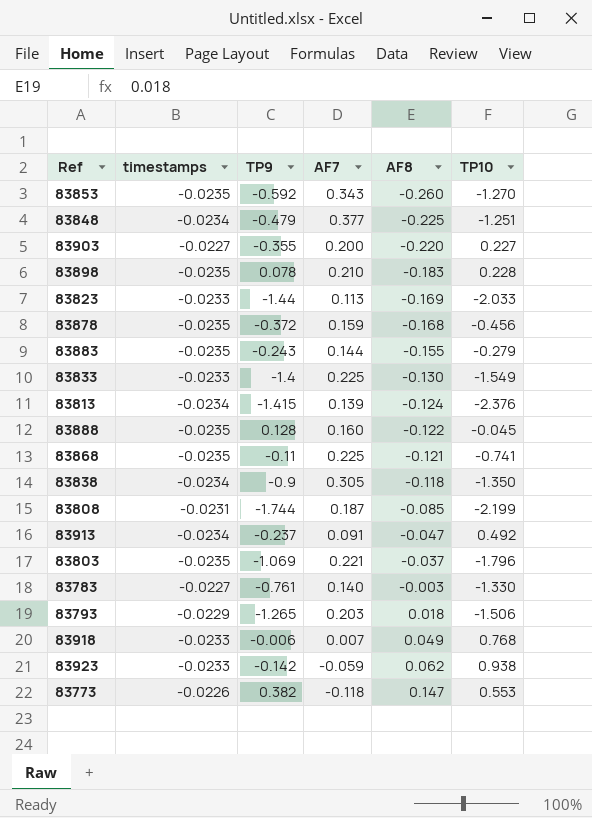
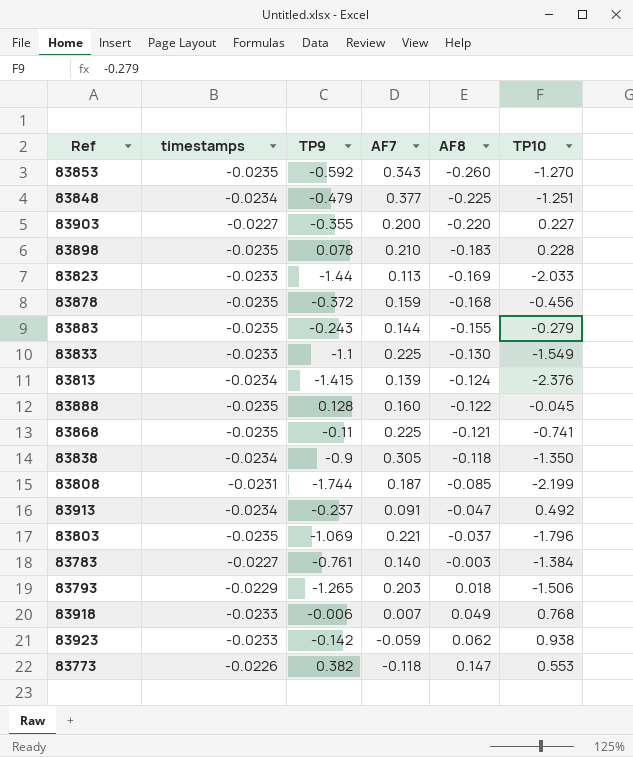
83833 | TP9: -1.4 -> -1.1
83783 | TP10: -1.330 -> -1.384

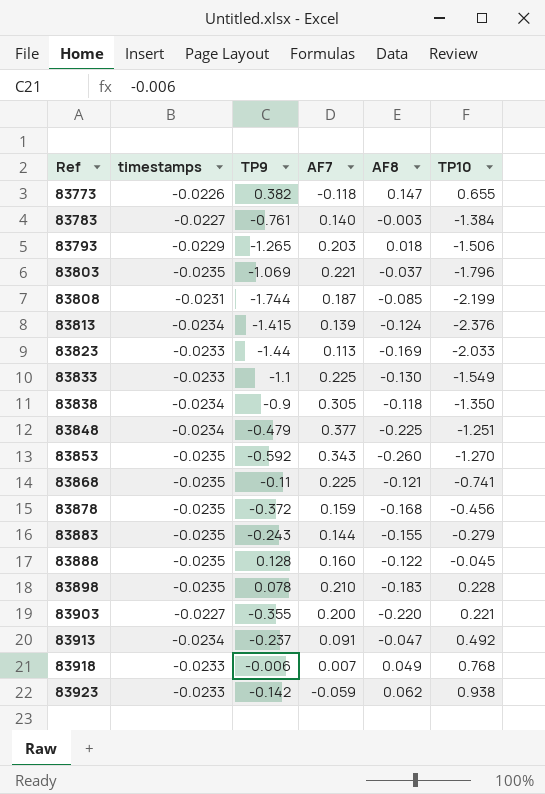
row order: AF8 ascending -> Ref ascending
83773 | TP10: 0.553 -> 0.655
83903 | TP10: 0.227 -> 0.221

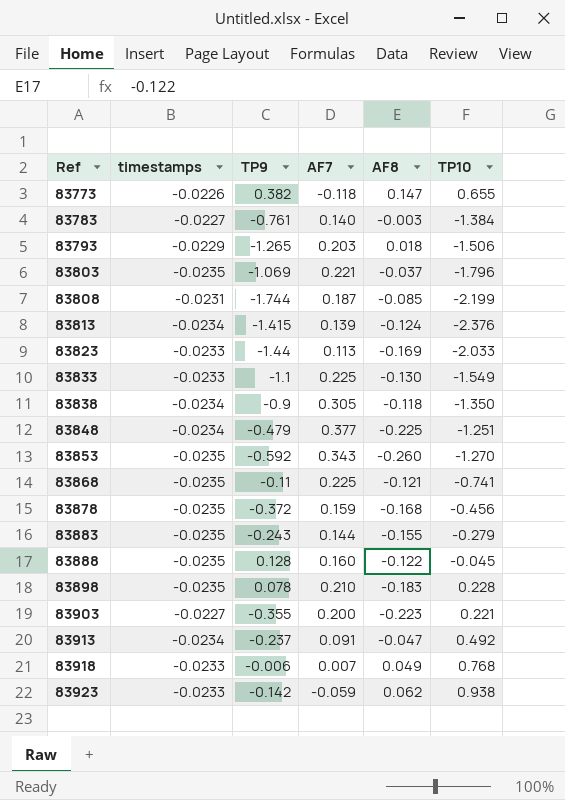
83903 | AF8: -0.220 -> -0.223

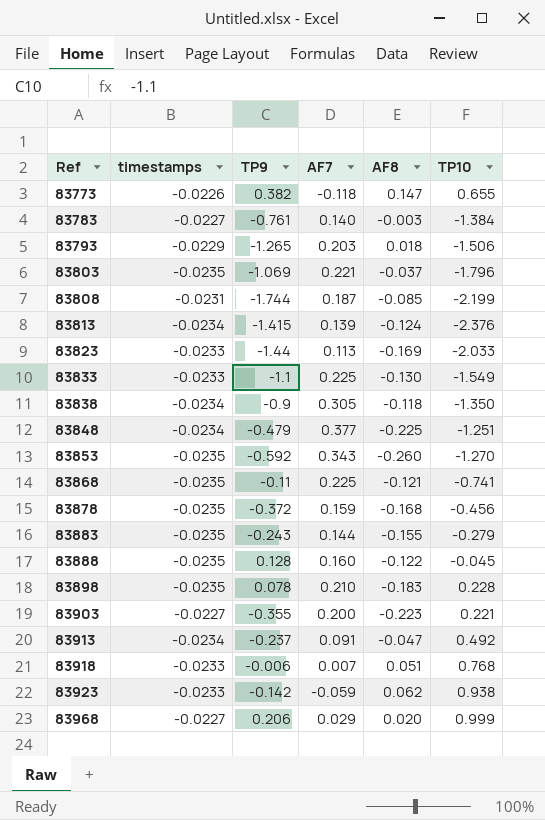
83918 | AF8: 0.049 -> 0.051
row 83968: none -> -0.0227 | 0.206 | 0.029 | 0.020 | 0.999

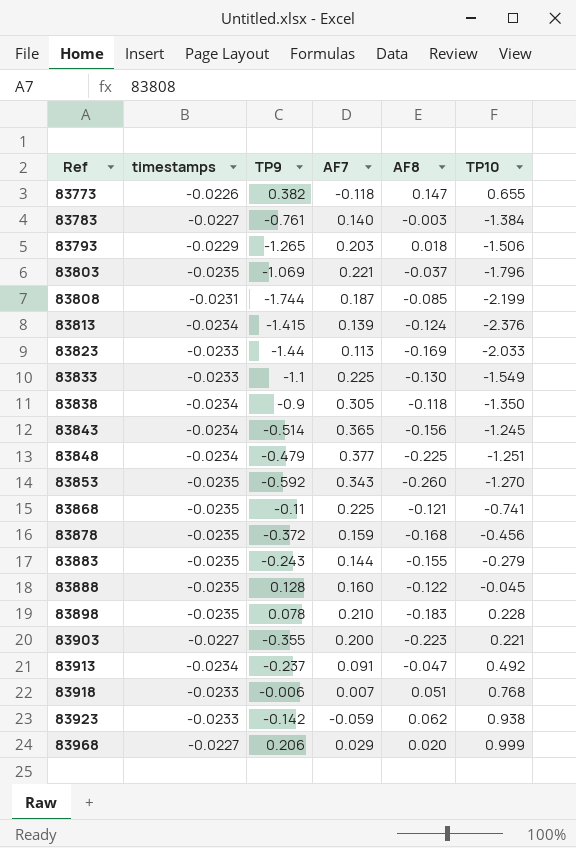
row 83843: none -> -0.0234 | -0.514 | 0.365 | -0.156 | -1.245

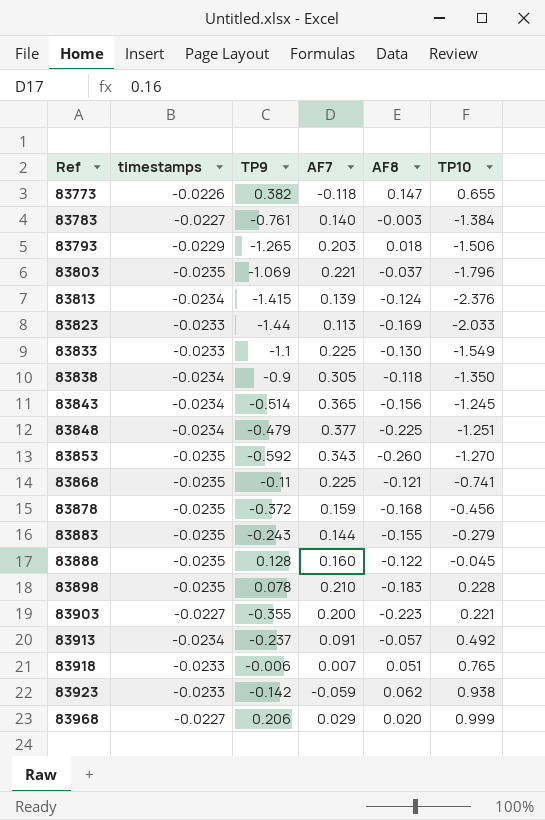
row 83808: -0.0231 | -1.744 | 0.187 | -0.085 | -2.199 -> none
83913 | AF8: -0.047 -> -0.057
83918 | TP10: 0.768 -> 0.765

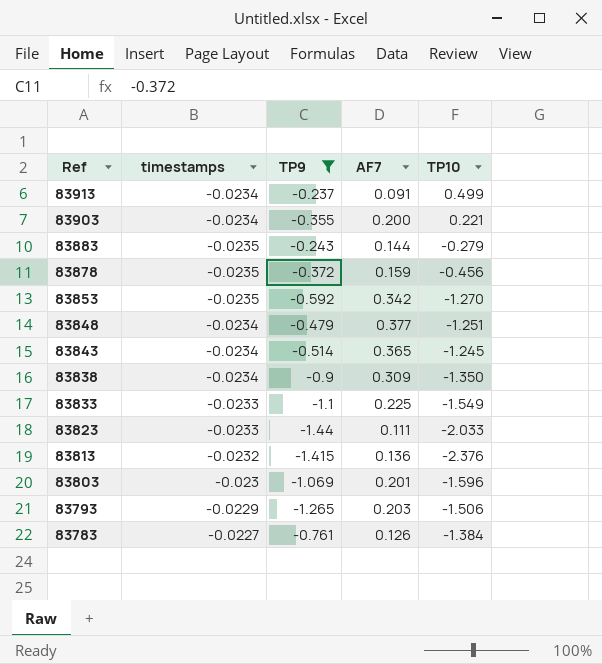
filter: none -> TP9 <= -0.237
row order: Ref ascending -> Ref descending
column AF8 | position: 5 -> none
83913 | TP10: 0.492 -> 0.499
83903 | timestamps: -0.0227 -> -0.0234
83853 | AF7: 0.343 -> 0.342
83838 | AF7: 0.305 -> 0.309
83823 | AF7: 0.113 -> 0.111
83813 | timestamps: -0.0234 -> -0.0232
83813 | AF7: 0.139 -> 0.136
83803 | timestamps: -0.0235 -> -0.023
83803 | AF7: 0.221 -> 0.201
83803 | TP10: -1.796 -> -1.596
83783 | AF7: 0.140 -> 0.126

